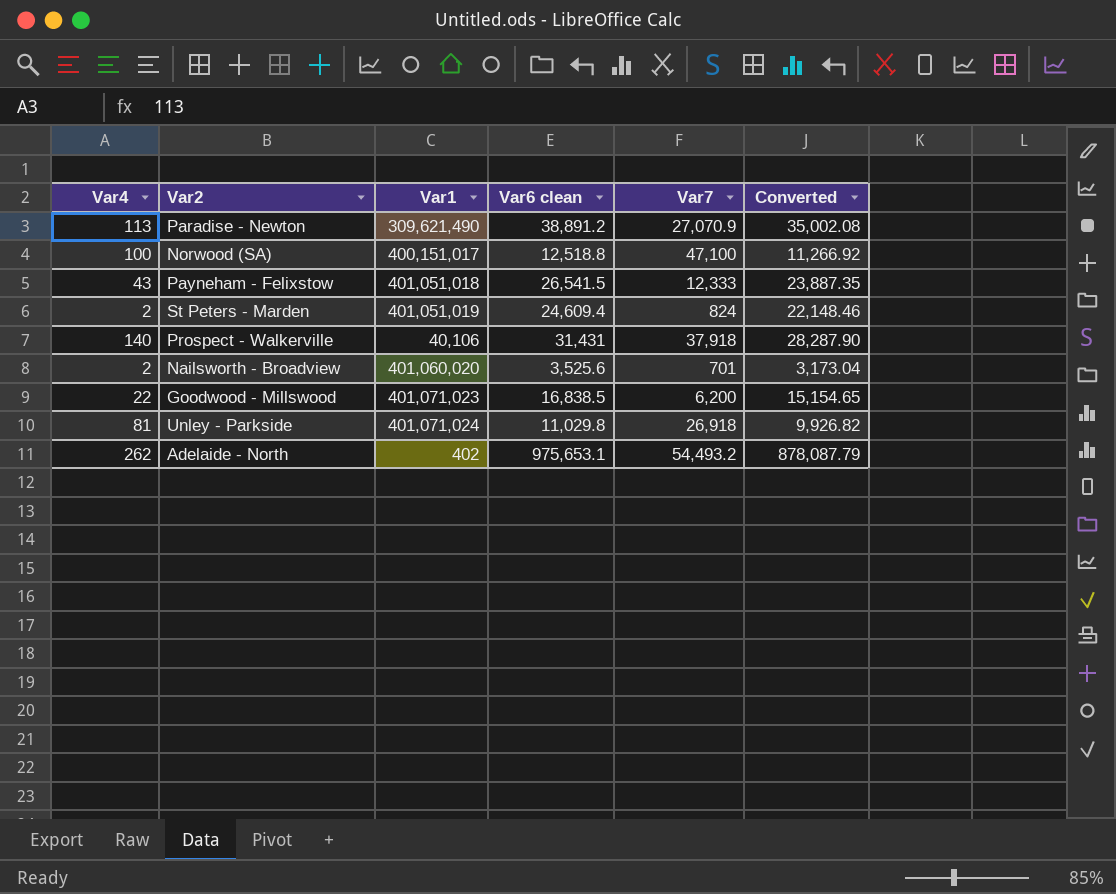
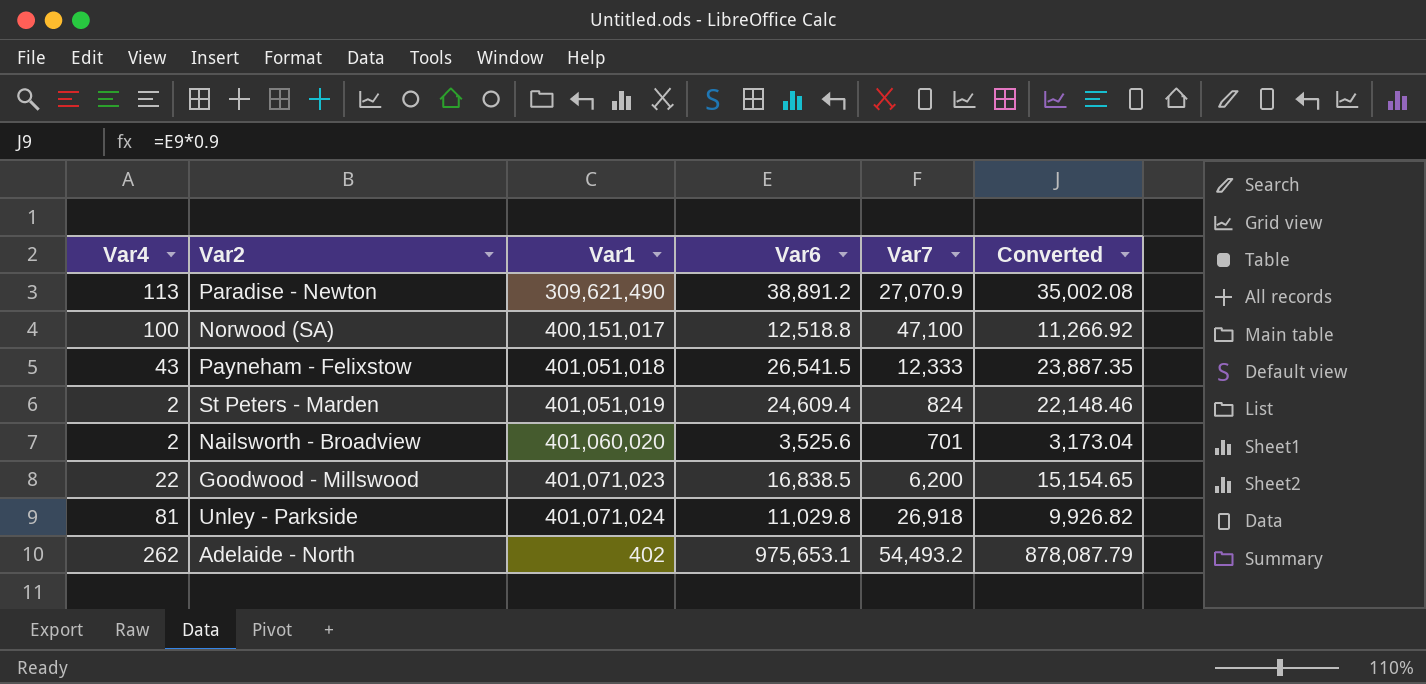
column name: Var6 clean -> Var6
row Prospect - Walkerville: 140 | 40,106 | 31,431 | 37,918 | 28,287.90 -> none

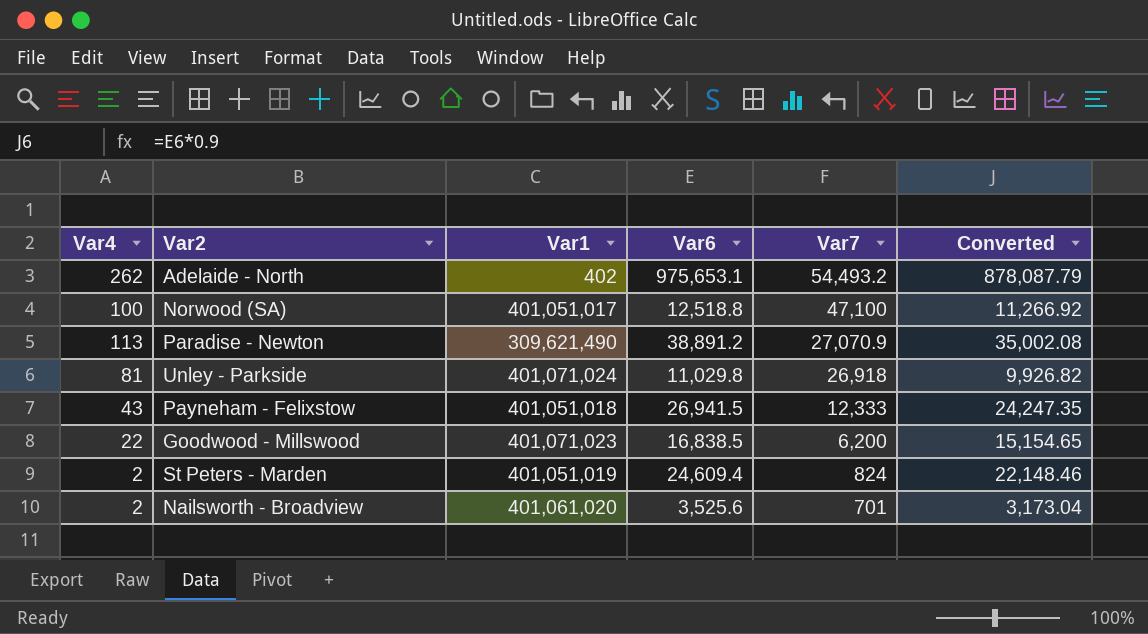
row order: none -> Var7 descending
Norwood (SA) | Var1: 400,151,017 -> 401,051,017
Payneham - Felixstow | Var6: 26,541.5 -> 26,941.5
Payneham - Felixstow | Converted: 23,887.35 -> 24,247.35
Nailsworth - Broadview | Var1: 401,060,020 -> 401,061,020

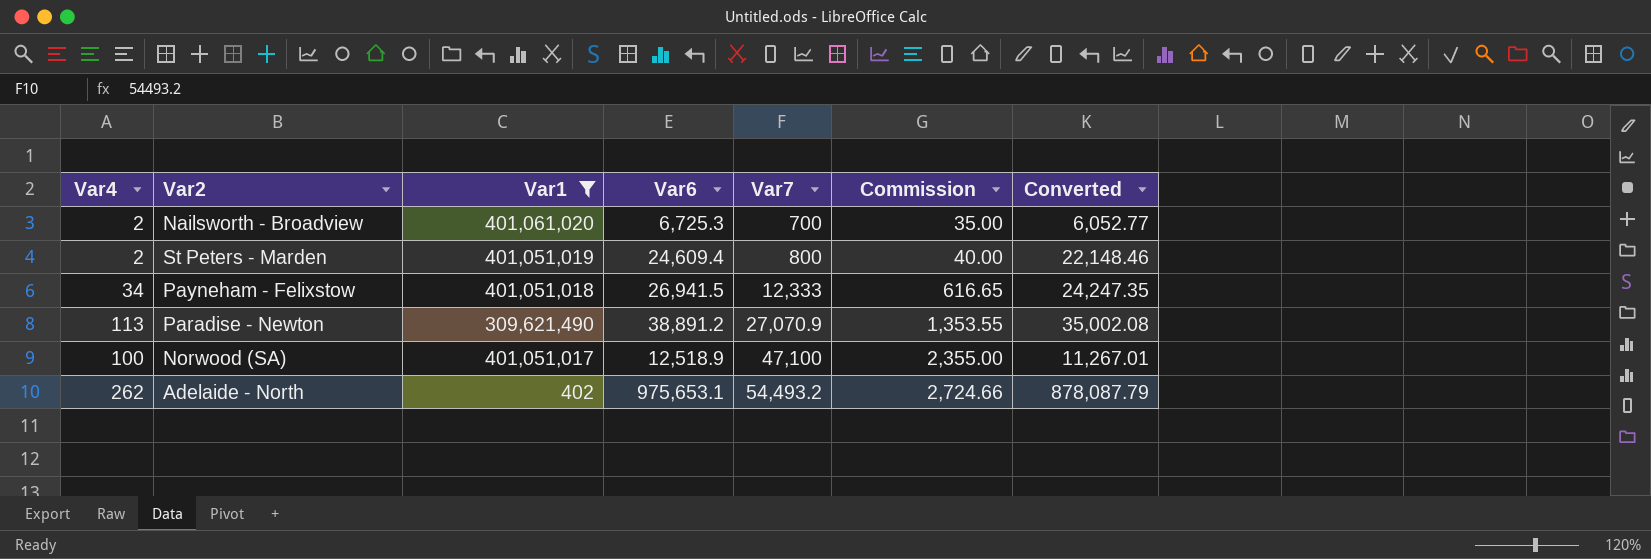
filter: none -> Var1 <= 401,061,020
row order: Var7 descending -> Var7 ascending
column Commission | formula: none -> [Var7] * 0.05
Nailsworth - Broadview | Var6: 3,525.6 -> 6,725.3
Nailsworth - Broadview | Var7: 701 -> 700
Nailsworth - Broadview | Converted: 3,173.04 -> 6,052.77
St Peters - Marden | Var7: 824 -> 800
Payneham - Felixstow | Var4: 43 -> 34
Norwood (SA) | Var6: 12,518.8 -> 12,518.9
Norwood (SA) | Converted: 11,266.92 -> 11,267.01

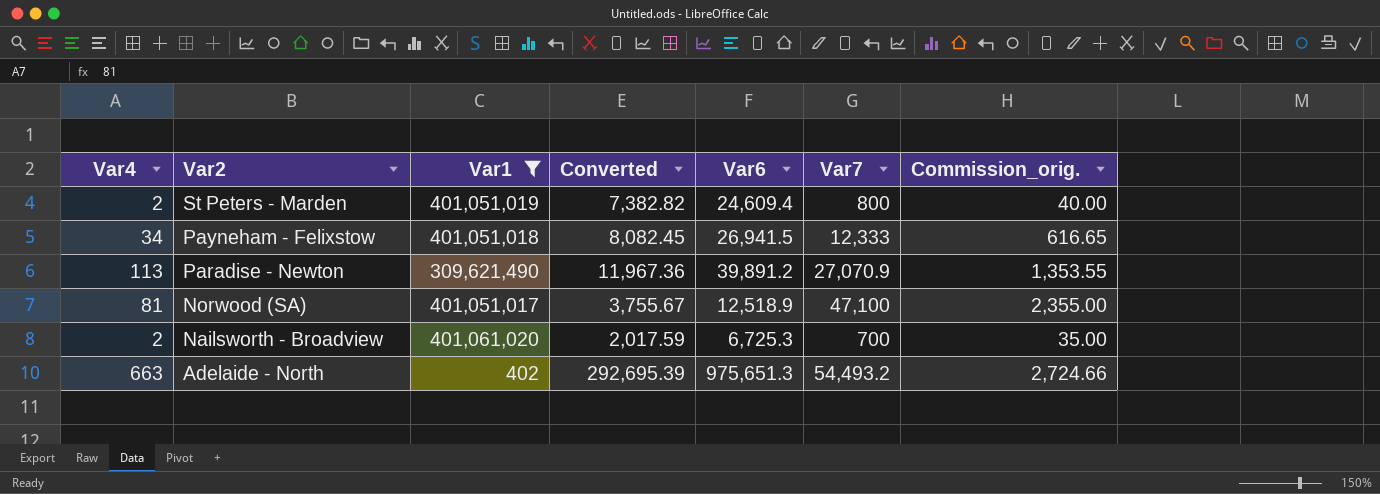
row order: Var7 ascending -> Var2 descending
column Converted | formula: [Var6] * 0.9 -> [Var6] * 0.3
column Converted | position: 7 -> 4
column name: Commission -> Commission_orig.
Paradise - Newton | Var6: 38,891.2 -> 39,891.2
Norwood (SA) | Var4: 100 -> 81
Adelaide - North | Var4: 262 -> 663
Adelaide - North | Var6: 975,653.1 -> 975,651.3

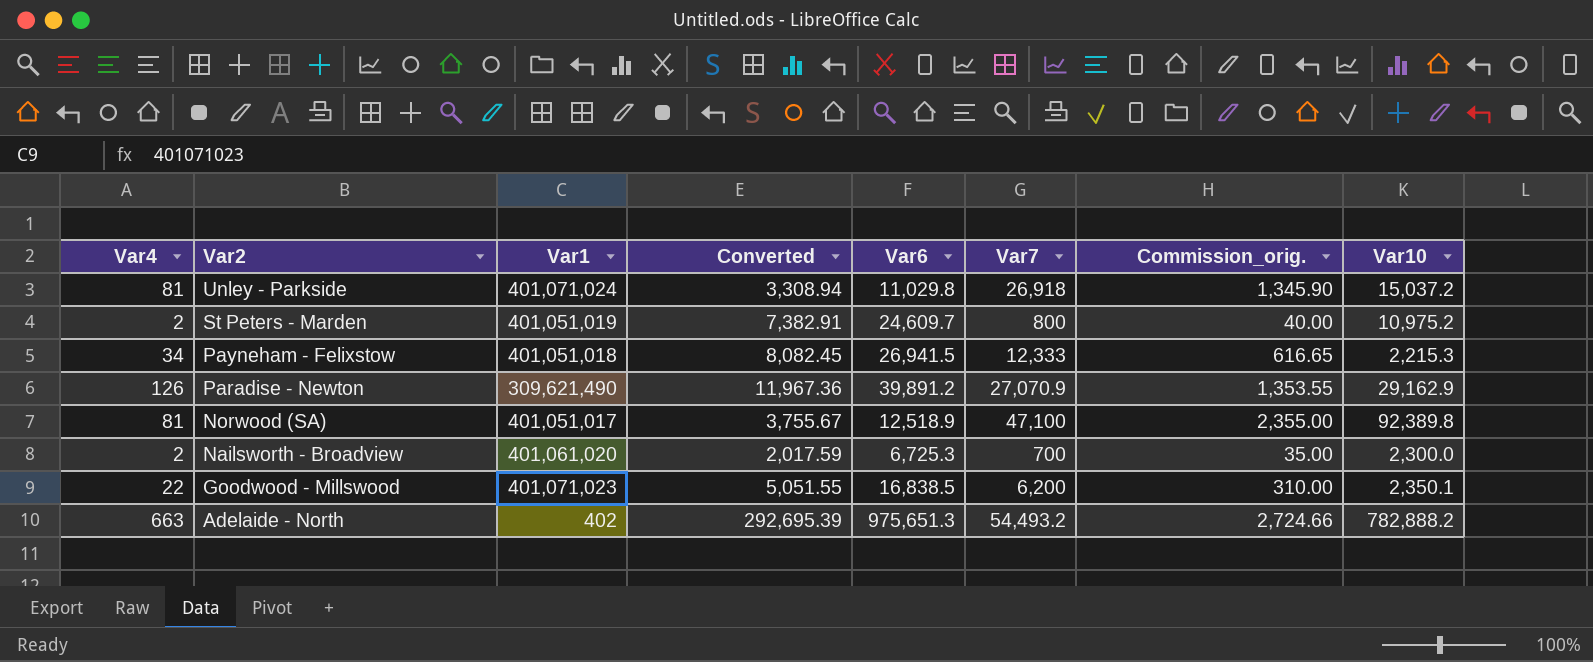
filter: Var1 <= 401,061,020 -> none
column Var10 | position: none -> 8
St Peters - Marden | Converted: 7,382.82 -> 7,382.91
St Peters - Marden | Var6: 24,609.4 -> 24,609.7
Paradise - Newton | Var4: 113 -> 126

